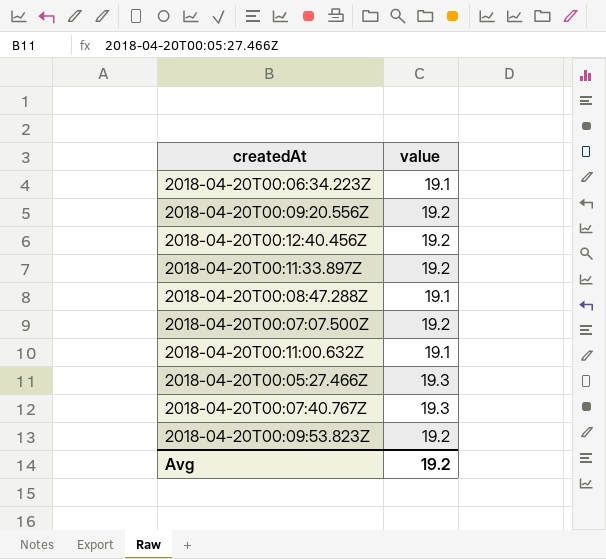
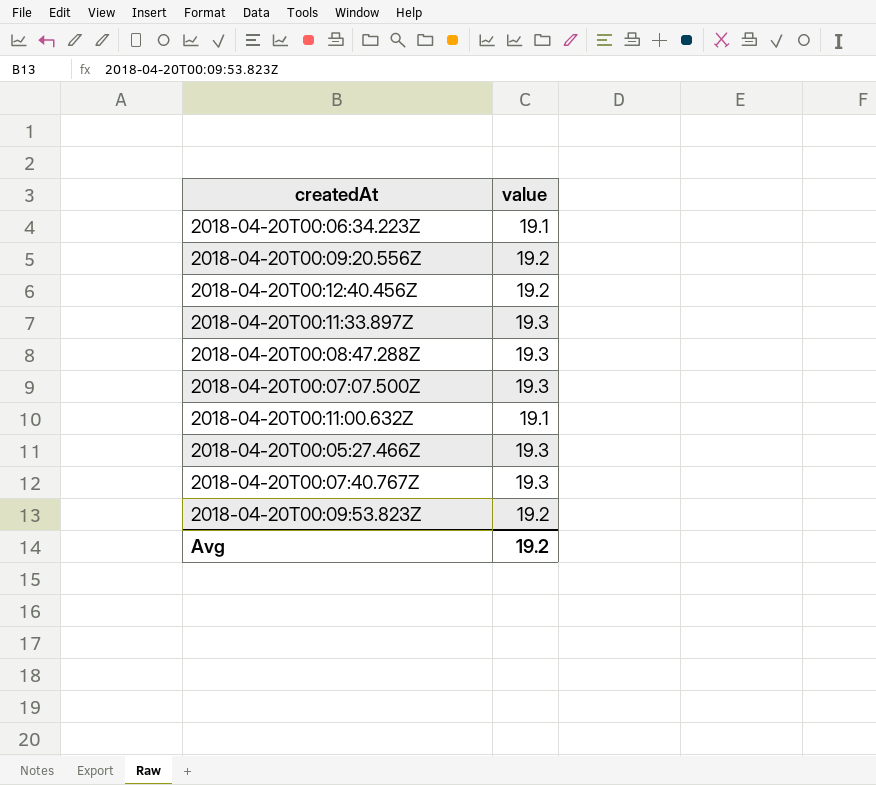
2018-04-20T00:11:33.897Z | value: 19.2 -> 19.3
2018-04-20T00:08:47.288Z | value: 19.1 -> 19.3
2018-04-20T00:07:07.500Z | value: 19.2 -> 19.3

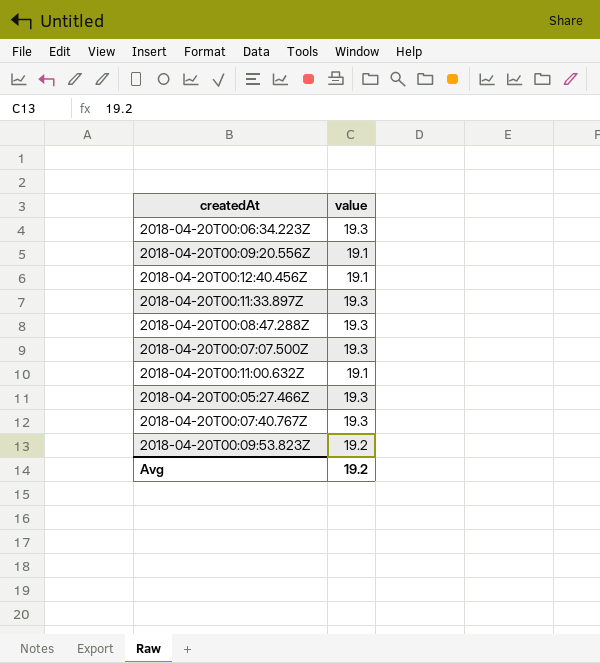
2018-04-20T00:06:34.223Z | value: 19.1 -> 19.3
2018-04-20T00:09:20.556Z | value: 19.2 -> 19.1
2018-04-20T00:12:40.456Z | value: 19.2 -> 19.1

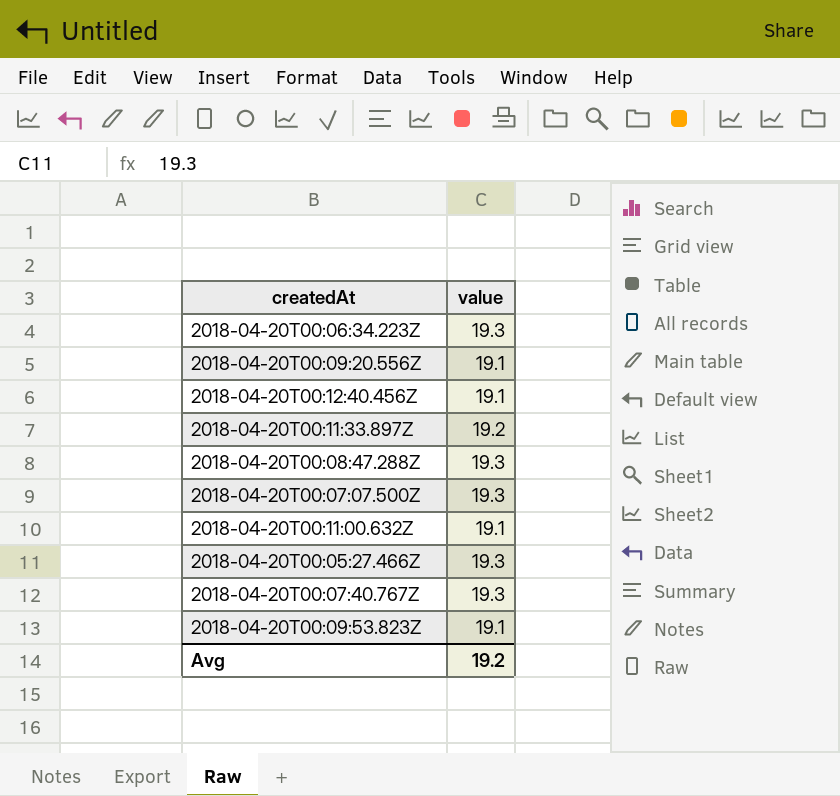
2018-04-20T00:11:33.897Z | value: 19.3 -> 19.2
2018-04-20T00:09:53.823Z | value: 19.2 -> 19.1

